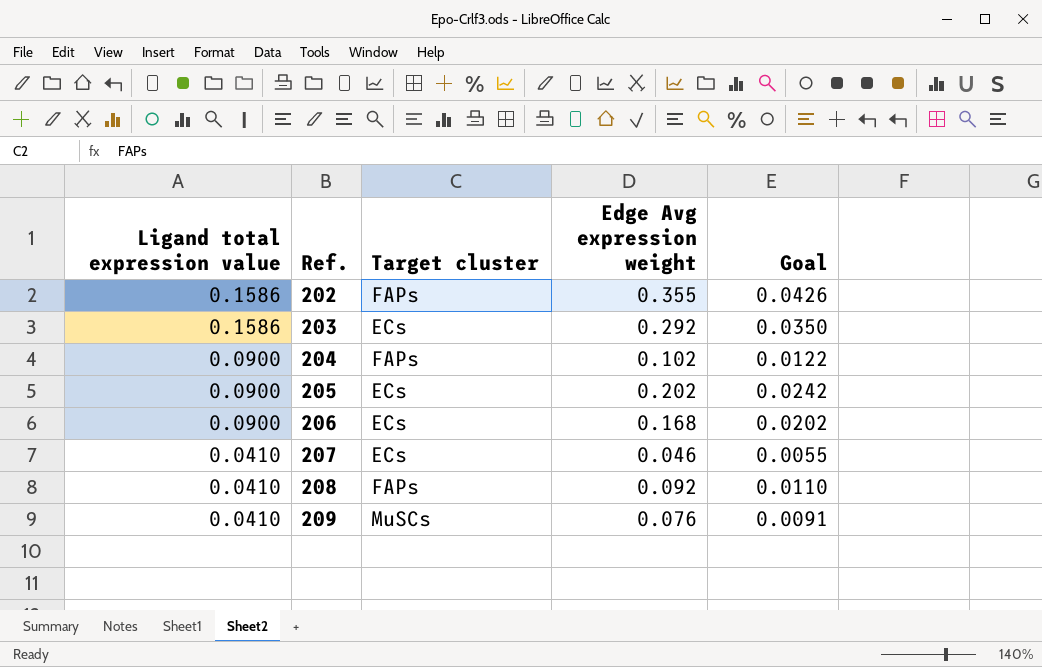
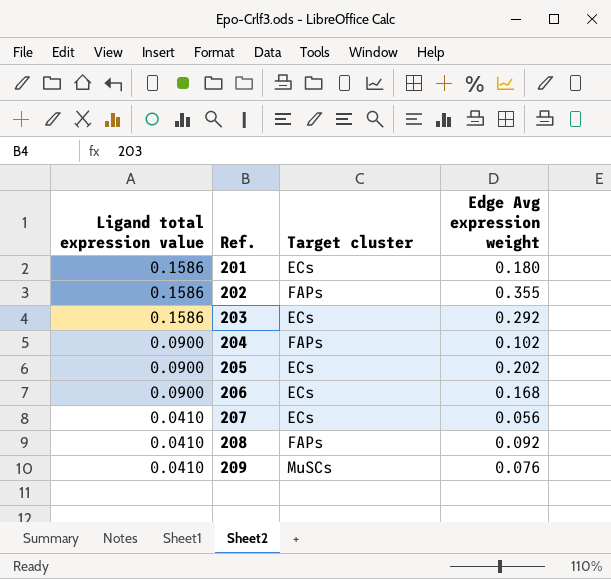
column Goal | formula: [Edge Avg expression weight] * 0.12 -> none
row 201: none -> 0.1586 | ECs | 0.180
207 | Edge Avg expression weight: 0.046 -> 0.056

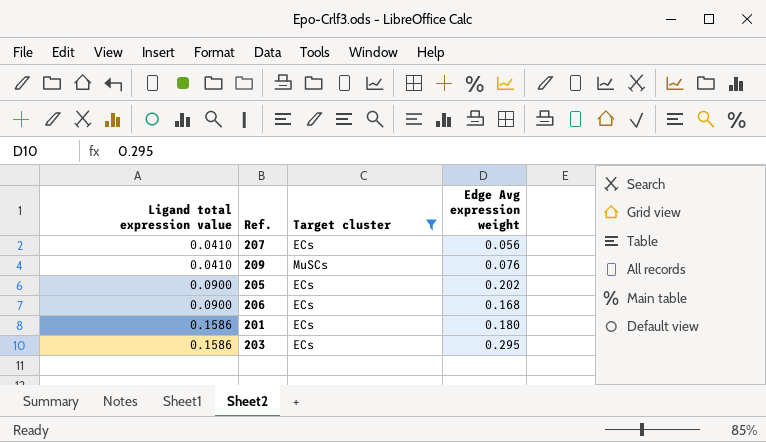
filter: none -> Target cluster != FAPs
row order: Ligand total expression value descending -> Ligand total expression value ascending
203 | Edge Avg expression weight: 0.292 -> 0.295

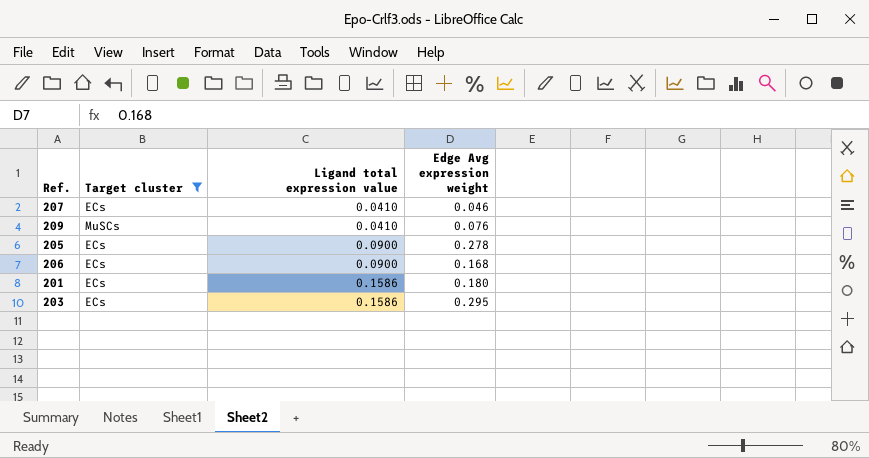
column Ligand total expression value | position: 1 -> 3
207 | Edge Avg expression weight: 0.056 -> 0.046
205 | Edge Avg expression weight: 0.202 -> 0.278

